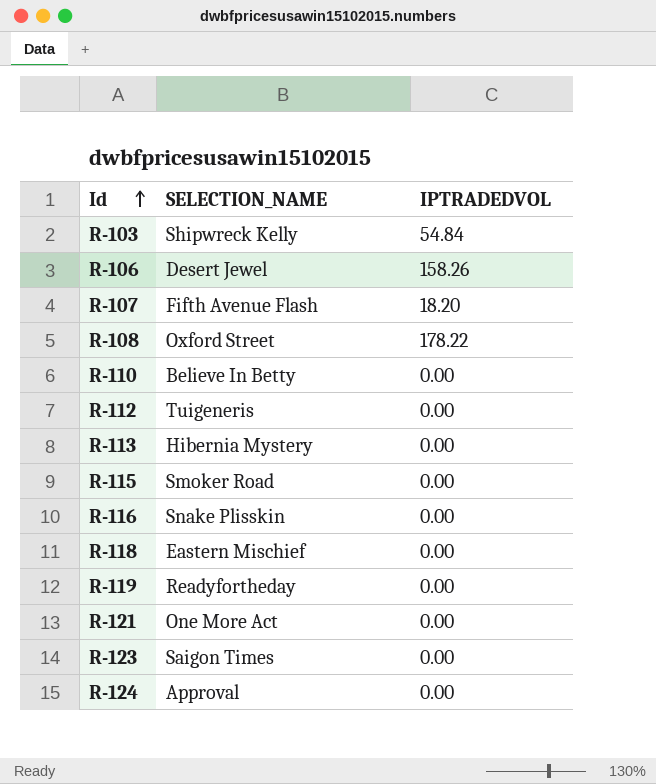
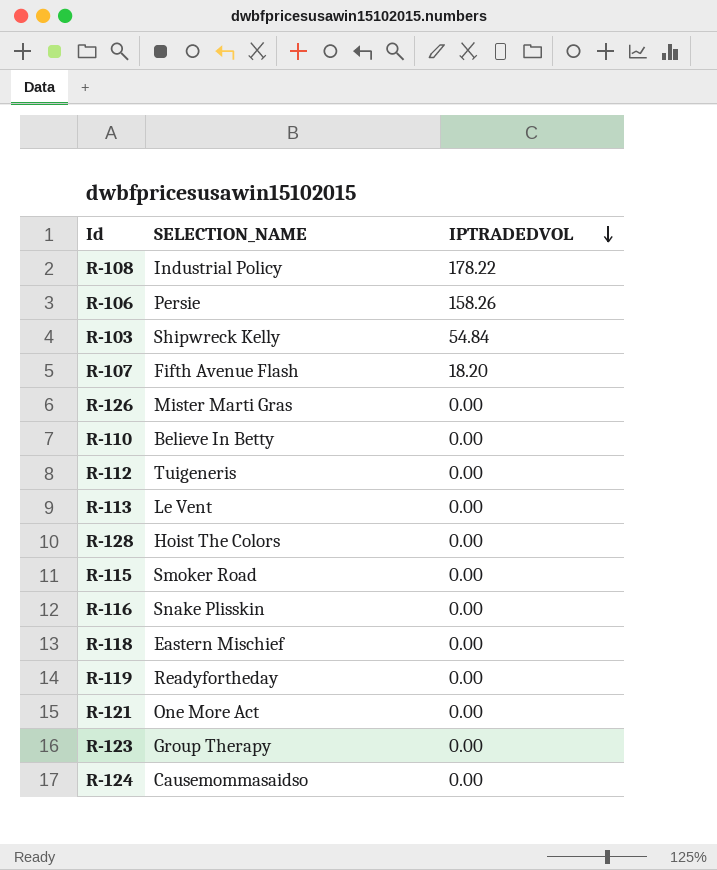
row order: Id ascending -> IPTRADEDVOL descending
R-108 | SELECTION_NAME: Oxford Street -> Industrial Policy
R-106 | SELECTION_NAME: Desert Jewel -> Persie
row R-126: none -> Mister Marti Gras | 0.00
R-113 | SELECTION_NAME: Hibernia Mystery -> Le Vent
row R-128: none -> Hoist The Colors | 0.00
R-123 | SELECTION_NAME: Saigon Times -> Group Therapy
R-124 | SELECTION_NAME: Approval -> Causemommasaidso

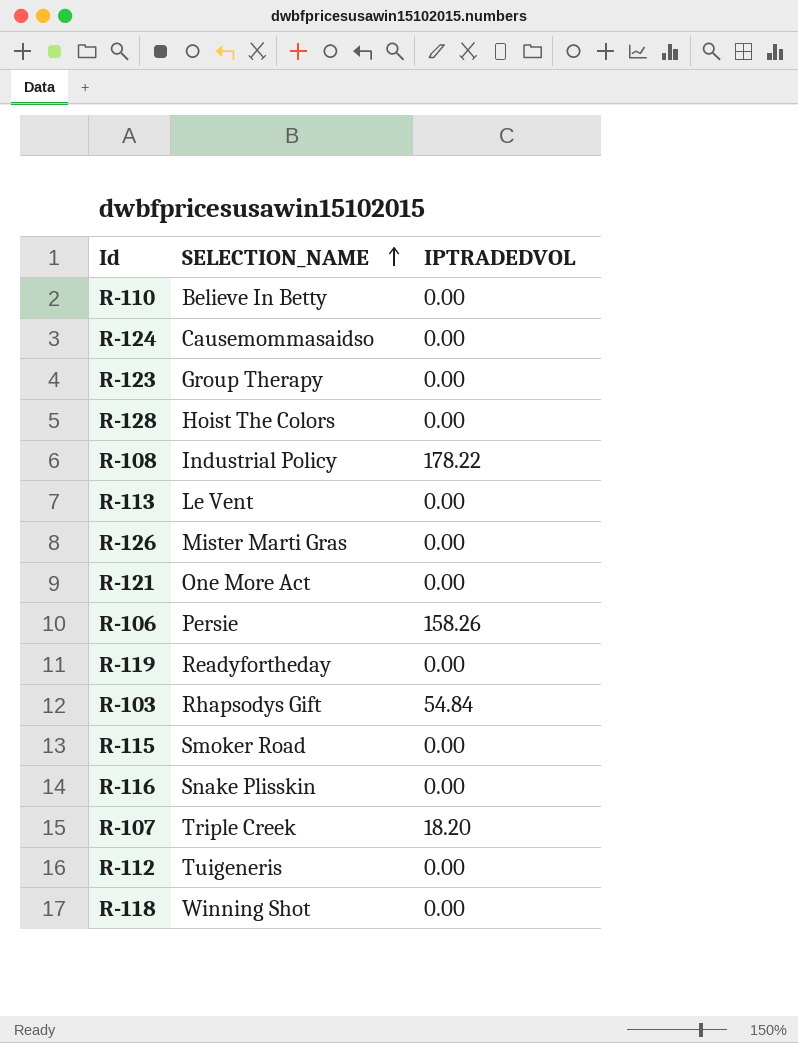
row order: IPTRADEDVOL descending -> SELECTION_NAME ascending
R-103 | SELECTION_NAME: Shipwreck Kelly -> Rhapsodys Gift
R-107 | SELECTION_NAME: Fifth Avenue Flash -> Triple Creek
R-118 | SELECTION_NAME: Eastern Mischief -> Winning Shot

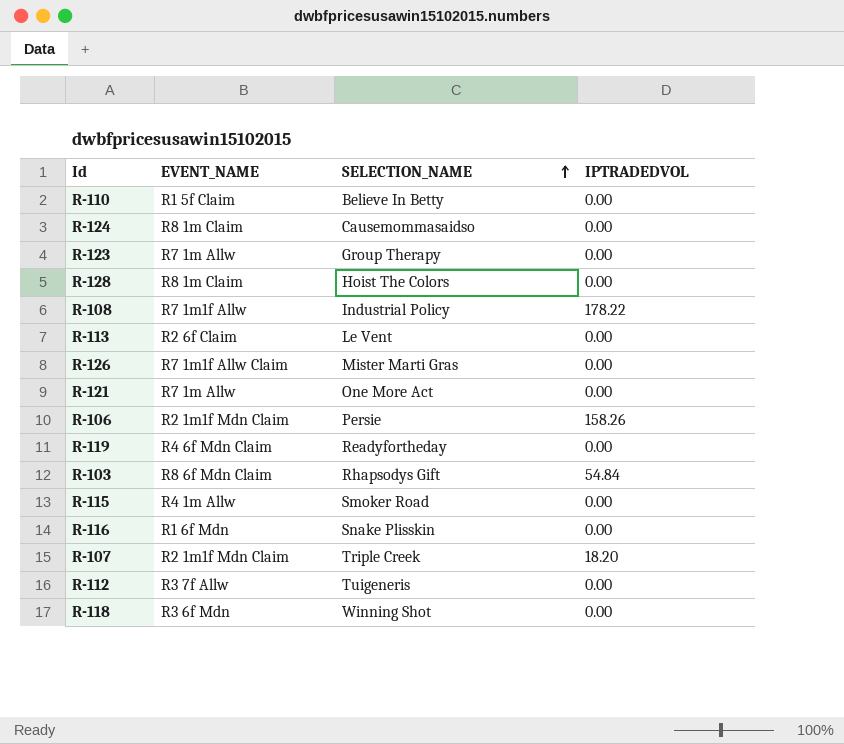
column EVENT_NAME | position: none -> 2

